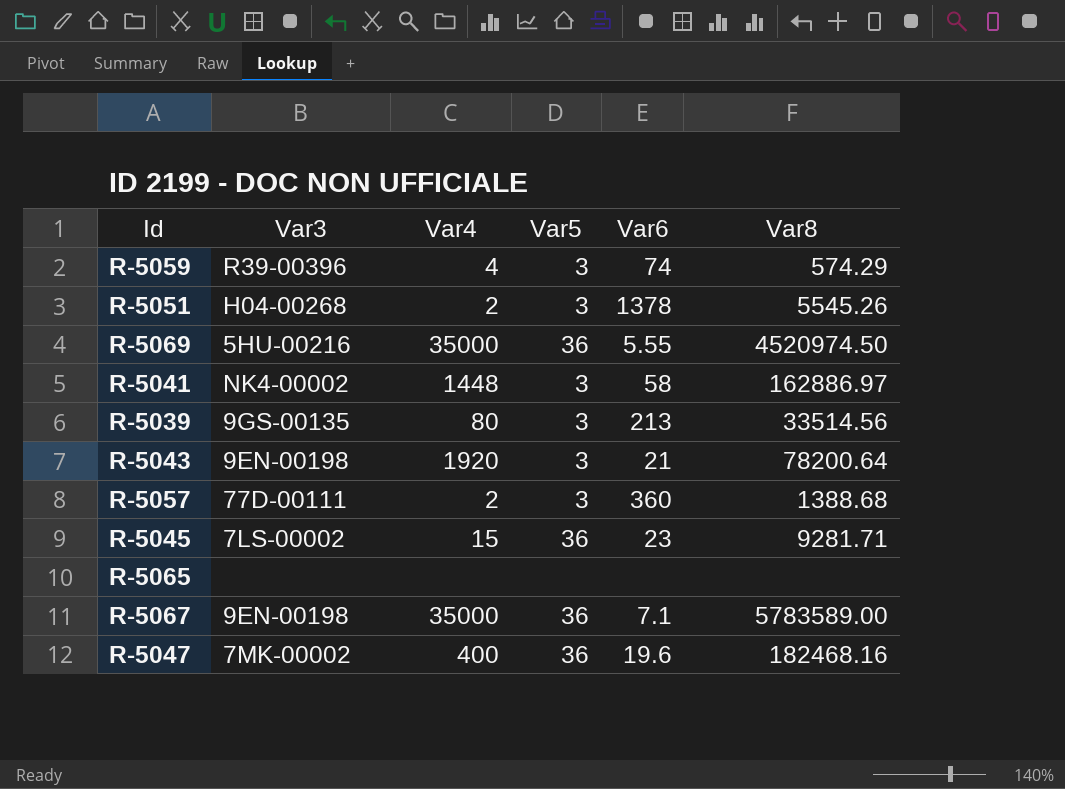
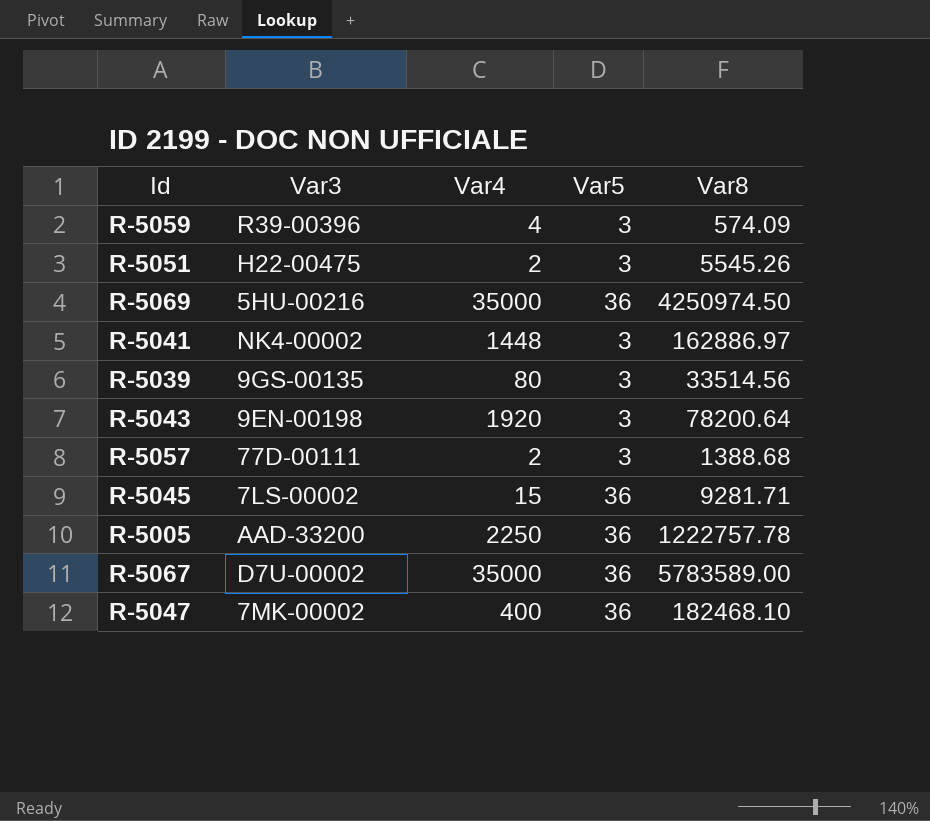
column Var6 | position: 5 -> none
row R-5065: none | none | none | none | none -> none
R-5059 | Var8: 574.29 -> 574.09
R-5051 | Var3: H04-00268 -> H22-00475
R-5069 | Var8: 4520974.50 -> 4250974.50
row R-5005: none -> AAD-33200 | 2250 | 36 | 1222757.78
R-5067 | Var3: 9EN-00198 -> D7U-00002
R-5047 | Var8: 182468.16 -> 182468.10

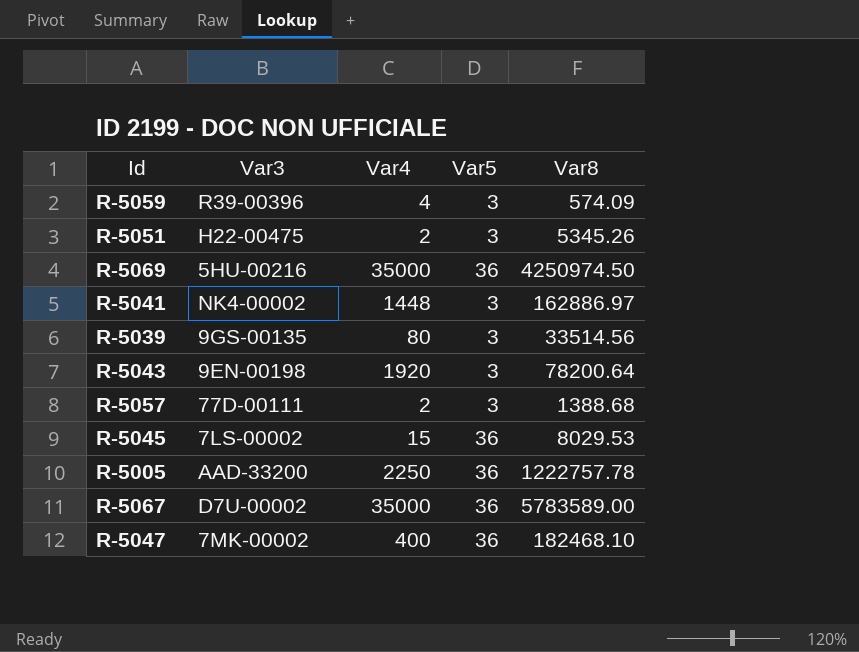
R-5051 | Var8: 5545.26 -> 5345.26
R-5045 | Var8: 9281.71 -> 8029.53

